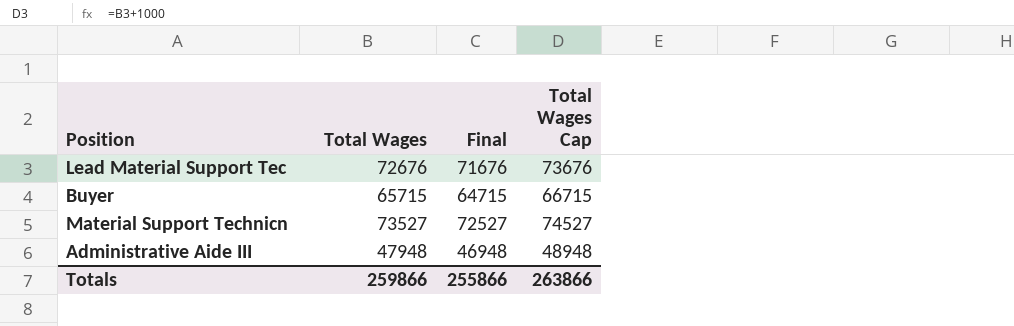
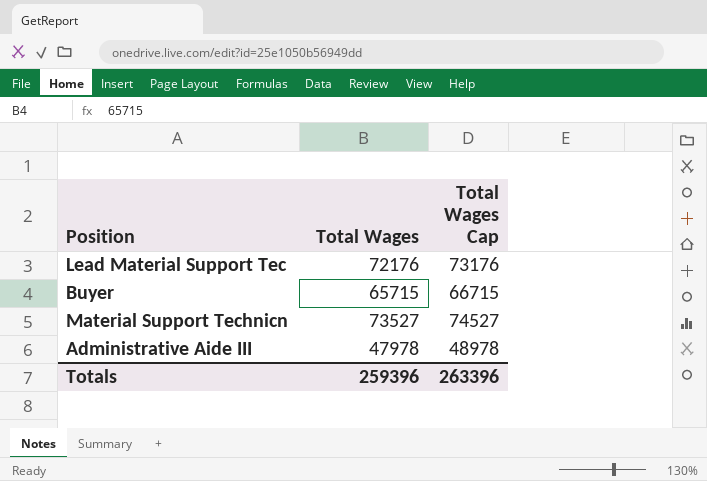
column Final | formula: [Total Wages] - 1000 -> none
Lead Material Support Tec | Total Wages: 72676 -> 72176
Lead Material Support Tec | Total Wages Cap: 73676 -> 73176
Administrative Aide III | Total Wages: 47948 -> 47978
Administrative Aide III | Total Wages Cap: 48948 -> 48978
Totals | Total Wages: 259866 -> 259396
Totals | Total Wages Cap: 263866 -> 263396

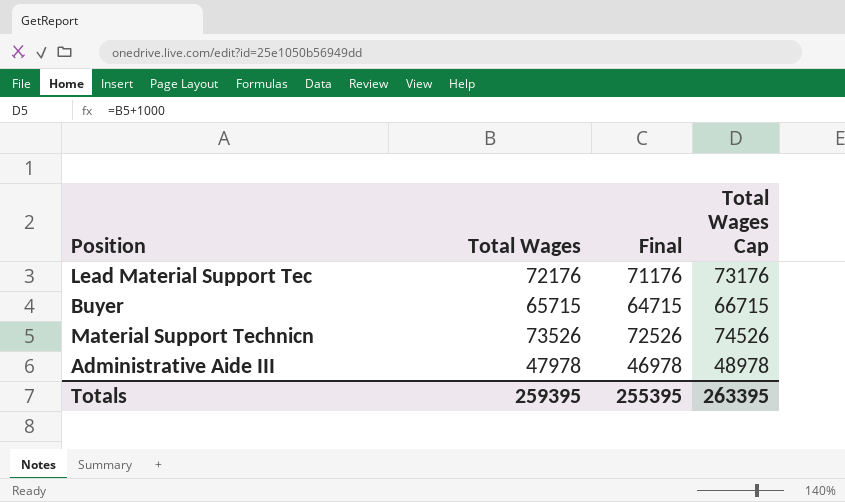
column Final | formula: none -> [Total Wages] - 1000
Material Support Technicn | Total Wages: 73527 -> 73526
Material Support Technicn | Total Wages Cap: 74527 -> 74526
Totals | Total Wages: 259396 -> 259395
Totals | Total Wages Cap: 263396 -> 263395

